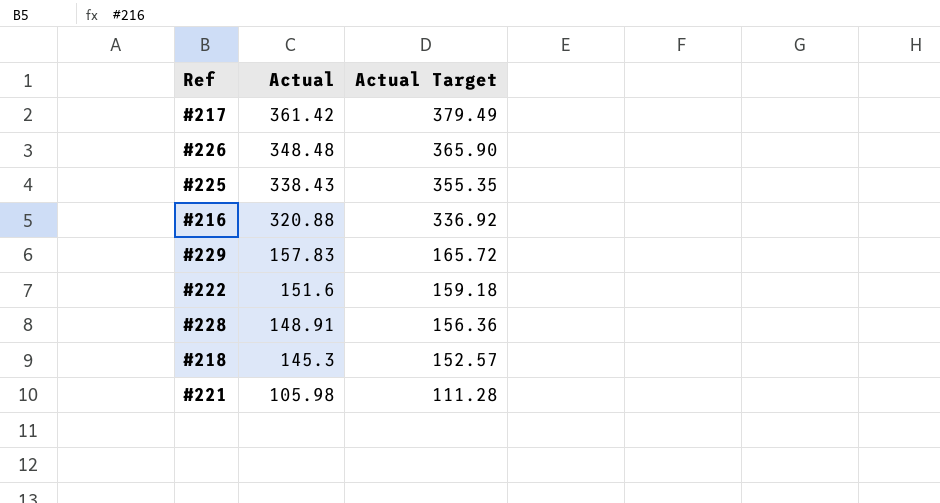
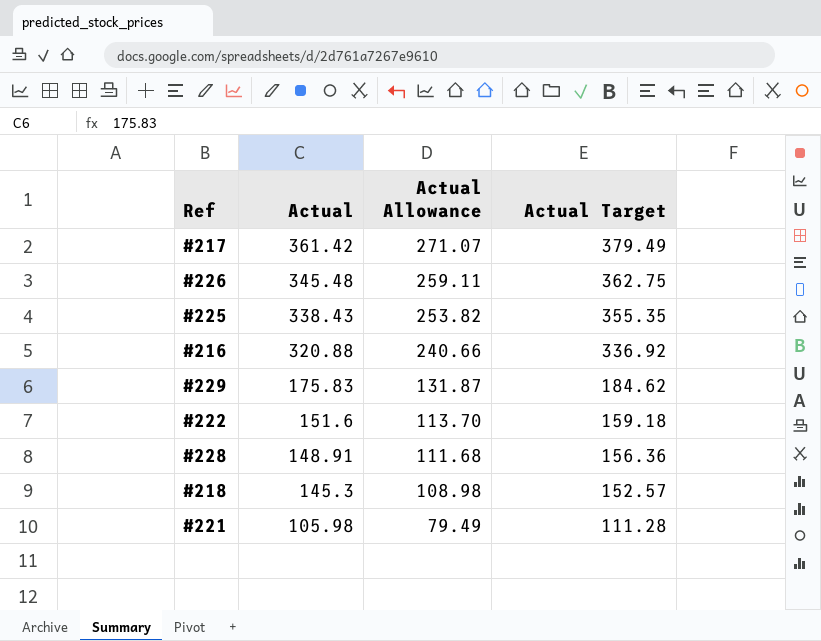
column Actual Allowance | formula: none -> [Actual] * 0.75
#226 | Actual: 348.48 -> 345.48
#226 | Actual Target: 365.90 -> 362.75
#229 | Actual: 157.83 -> 175.83
#229 | Actual Target: 165.72 -> 184.62

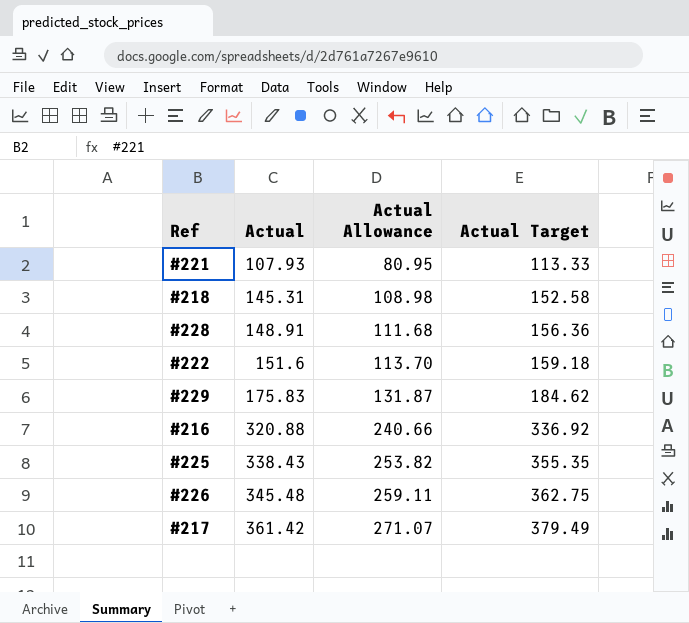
row order: Actual descending -> Actual ascending
#221 | Actual: 105.98 -> 107.93
#221 | Actual Allowance: 79.49 -> 80.95
#221 | Actual Target: 111.28 -> 113.33
#218 | Actual: 145.3 -> 145.31
#218 | Actual Target: 152.57 -> 152.58

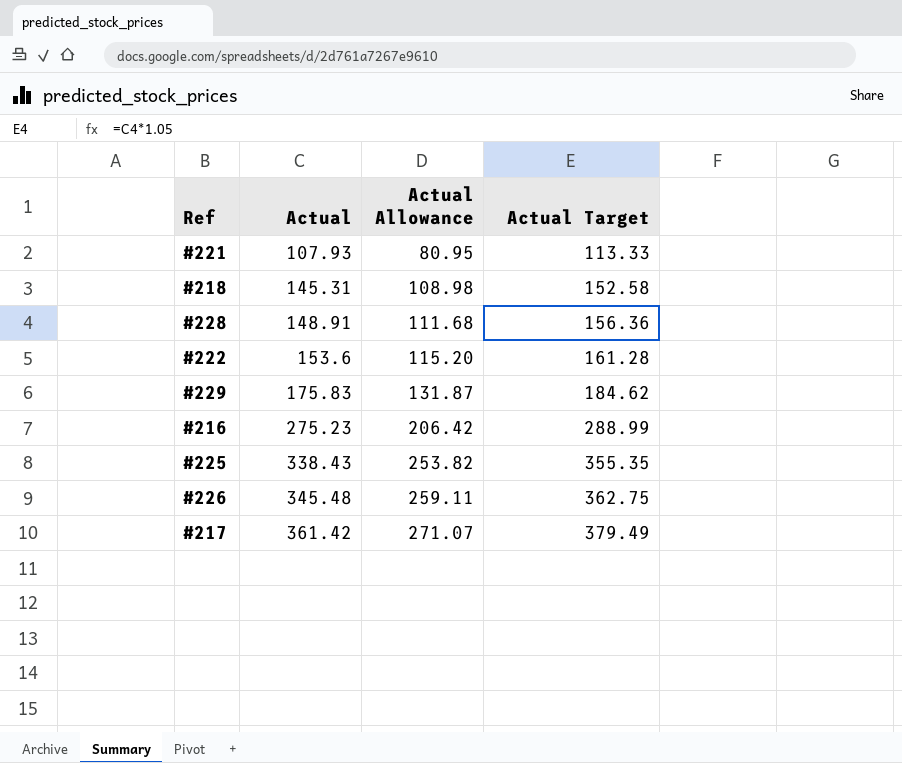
#222 | Actual: 151.6 -> 153.6
#222 | Actual Allowance: 113.70 -> 115.20
#222 | Actual Target: 159.18 -> 161.28
#216 | Actual: 320.88 -> 275.23
#216 | Actual Allowance: 240.66 -> 206.42
#216 | Actual Target: 336.92 -> 288.99

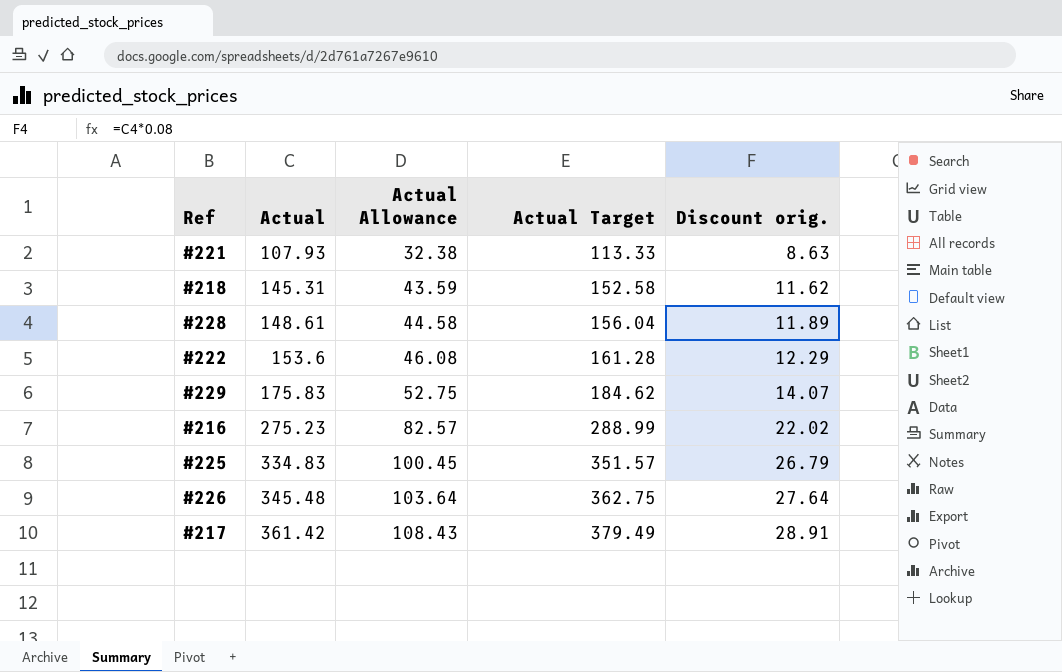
column Actual Allowance | formula: [Actual] * 0.75 -> [Actual] * 0.3
column Discount orig. | formula: none -> [Actual] * 0.08
#228 | Actual: 148.91 -> 148.61
#228 | Actual Target: 156.36 -> 156.04
#225 | Actual: 338.43 -> 334.83
#225 | Actual Target: 355.35 -> 351.57

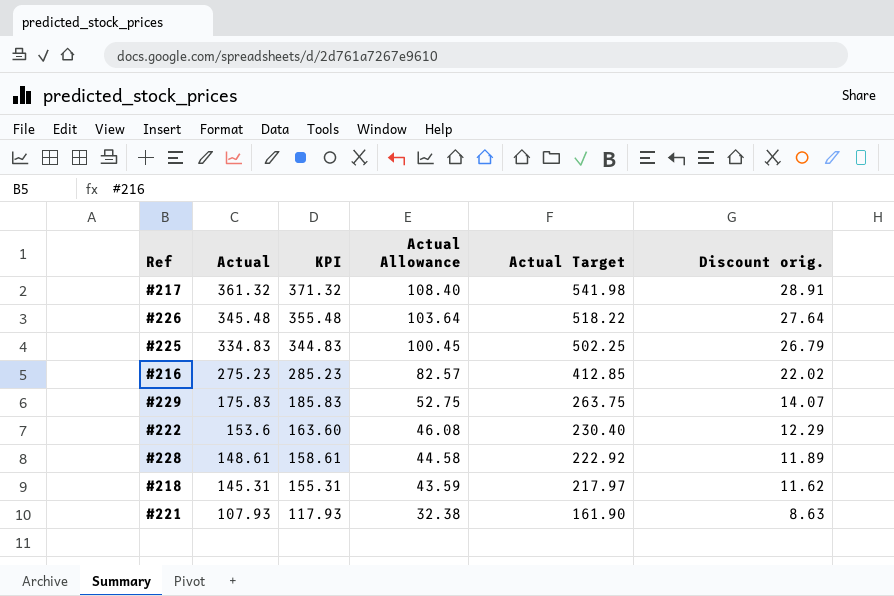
row order: Actual ascending -> Actual descending
column KPI | formula: none -> [Actual] + 10
column Actual Target | formula: [Actual] * 1.05 -> [Actual] * 1.5
#217 | Actual: 361.42 -> 361.32
#217 | Actual Allowance: 108.43 -> 108.40

